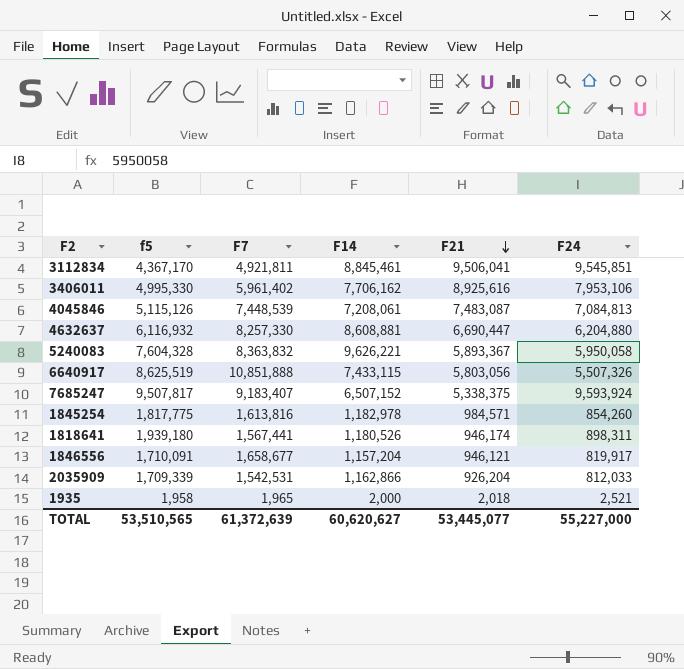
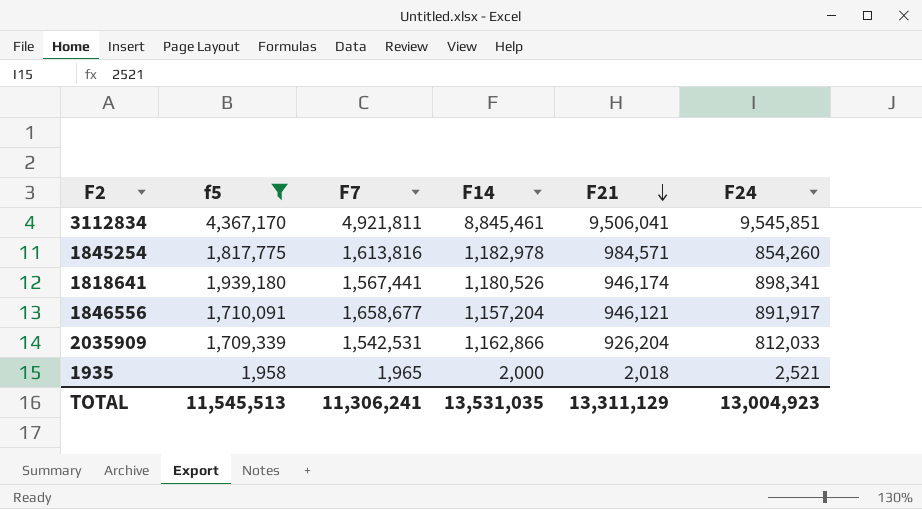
filter: none -> f5 <= 4,367,170
1818641 | F24: 898,311 -> 898,341
1846556 | F24: 819,917 -> 891,917
TOTAL | f5: 53,510,565 -> 11,545,513
TOTAL | F7: 61,372,639 -> 11,306,241
TOTAL | F14: 60,620,627 -> 13,531,035
TOTAL | F21: 53,445,077 -> 13,311,129
TOTAL | F24: 55,227,000 -> 13,004,923

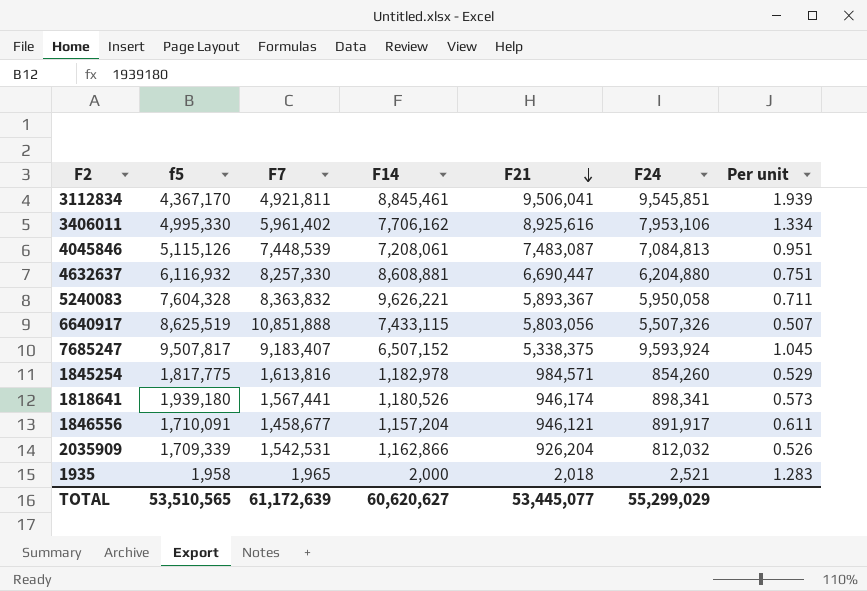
filter: f5 <= 4,367,170 -> none
column Per unit | formula: none -> [F24] / [F7]
1846556 | F7: 1,658,677 -> 1,458,677
2035909 | F24: 812,033 -> 812,032
TOTAL | f5: 11,545,513 -> 53,510,565
TOTAL | F7: 11,306,241 -> 61,172,639
TOTAL | F14: 13,531,035 -> 60,620,627
TOTAL | F21: 13,311,129 -> 53,445,077
TOTAL | F24: 13,004,923 -> 55,299,029

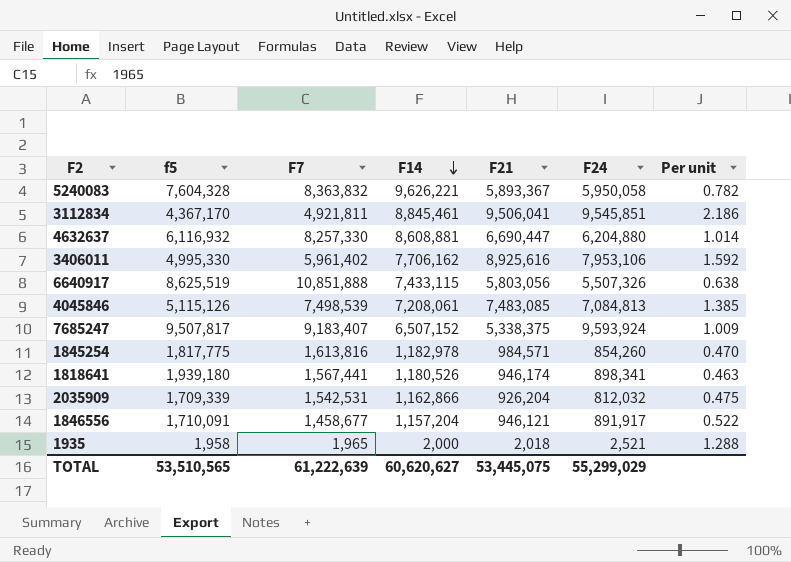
row order: F21 descending -> F14 descending
column Per unit | formula: [F24] / [F7] -> [F24] / [f5]
4045846 | F7: 7,448,539 -> 7,498,539
4045846 | F21: 7,483,087 -> 7,483,085
TOTAL | F7: 61,172,639 -> 61,222,639
TOTAL | F21: 53,445,077 -> 53,445,075

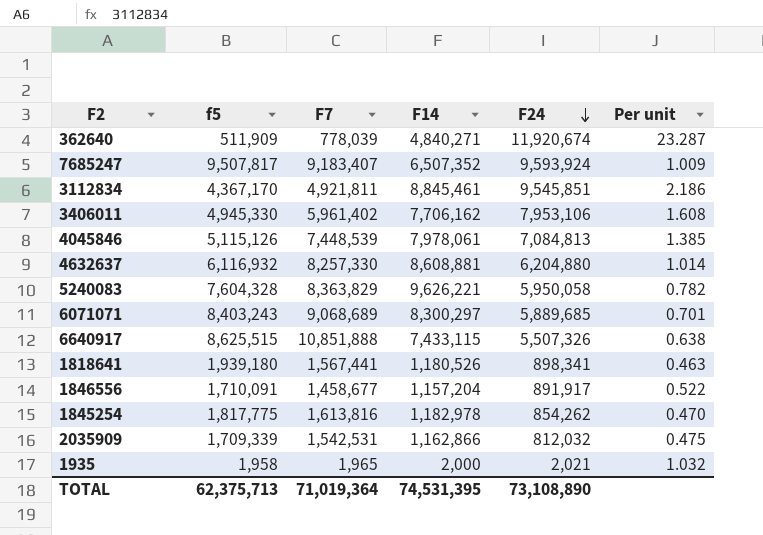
row order: F14 descending -> F24 descending
column F21 | position: 5 -> none
row 362640: none -> 511,909 | 778,039 | 4,840,271 | 11,920,674 | 23.287
7685247 | F14: 6,507,152 -> 6,507,352
3406011 | f5: 4,995,330 -> 4,945,330
3406011 | Per unit: 1.592 -> 1.608
4045846 | F7: 7,498,539 -> 7,448,539
4045846 | F14: 7,208,061 -> 7,978,061
5240083 | F7: 8,363,832 -> 8,363,829
row 6071071: none -> 8,403,243 | 9,068,689 | 8,300,297 | 5,889,685 | 0.701
6640917 | f5: 8,625,519 -> 8,625,515
1845254 | F24: 854,260 -> 854,262
1935 | F24: 2,521 -> 2,021
1935 | Per unit: 1.288 -> 1.032
TOTAL | f5: 53,510,565 -> 62,375,713
TOTAL | F7: 61,222,639 -> 71,019,364
TOTAL | F14: 60,620,627 -> 74,531,395
TOTAL | F24: 55,299,029 -> 73,108,890

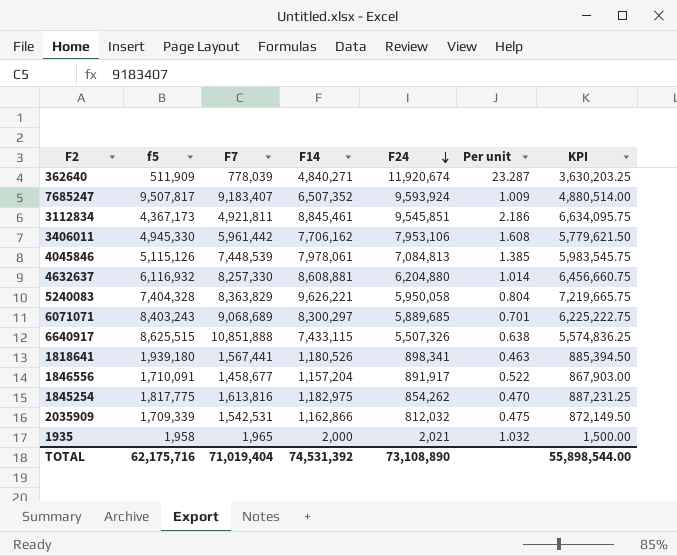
column KPI | formula: none -> [F14] * 0.75
3112834 | f5: 4,367,170 -> 4,367,173
3406011 | F7: 5,961,402 -> 5,961,442
5240083 | f5: 7,604,328 -> 7,404,328
5240083 | Per unit: 0.782 -> 0.804
1845254 | F14: 1,182,978 -> 1,182,975
TOTAL | f5: 62,375,713 -> 62,175,716
TOTAL | F7: 71,019,364 -> 71,019,404
TOTAL | F14: 74,531,395 -> 74,531,392

